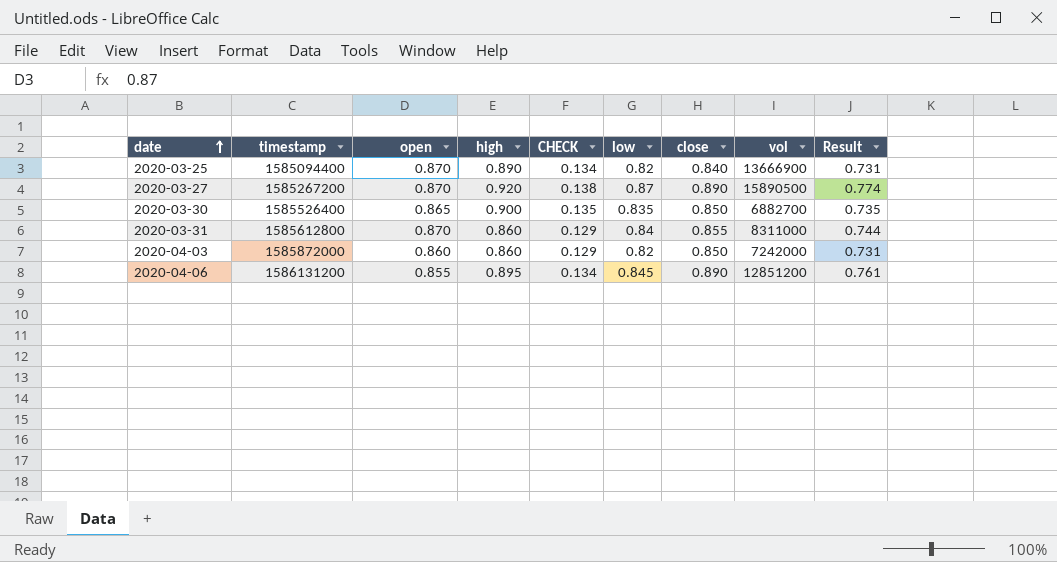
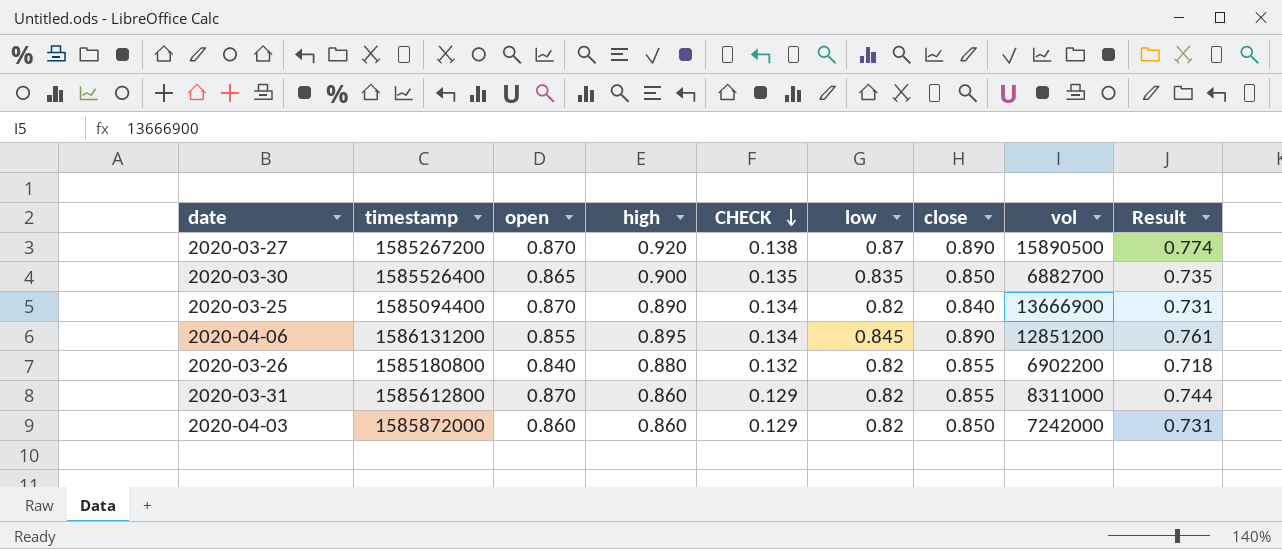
row order: date ascending -> CHECK descending
row 2020-03-26: none -> 1585180800 | 0.840 | 0.880 | 0.132 | 0.82 | 0.855 | 6902200 | 0.718
2020-03-31 | low: 0.84 -> 0.82

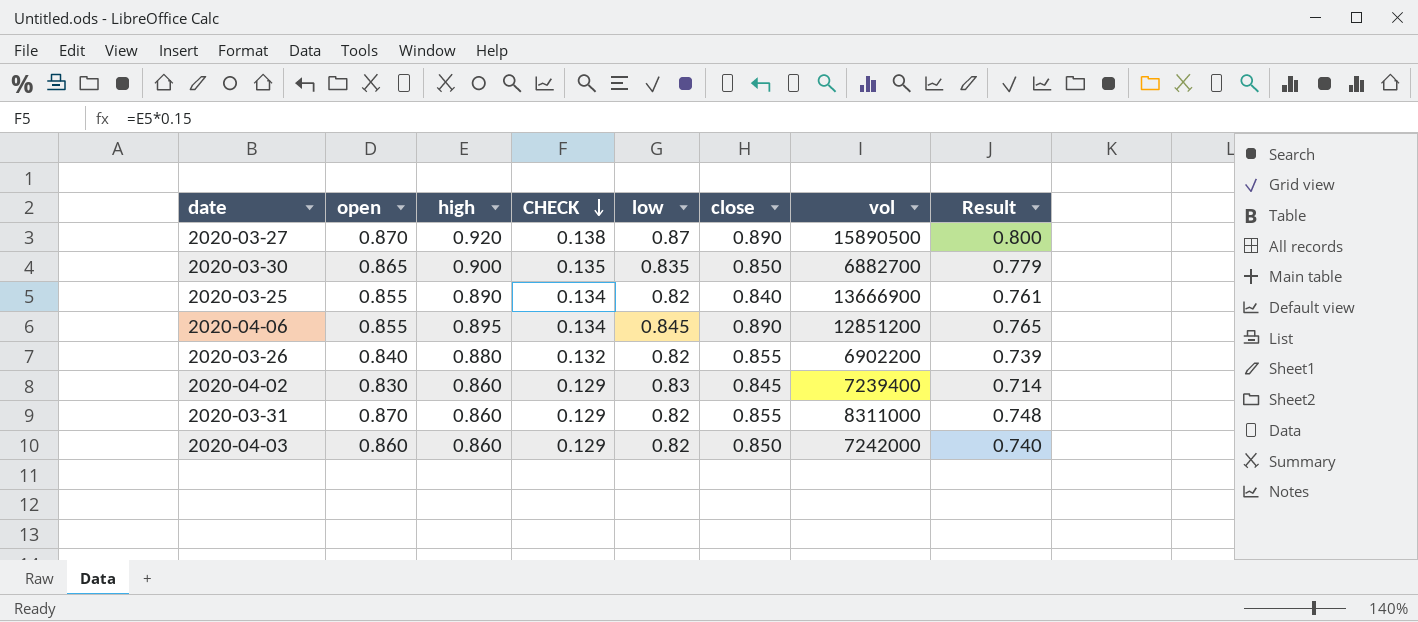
column timestamp | position: 2 -> none
column Result | formula: [open] * [close] -> [open] * [high]
2020-03-25 | open: 0.870 -> 0.855
row 2020-04-02: none -> 0.830 | 0.860 | 0.129 | 0.83 | 0.845 | 7239400 | 0.714

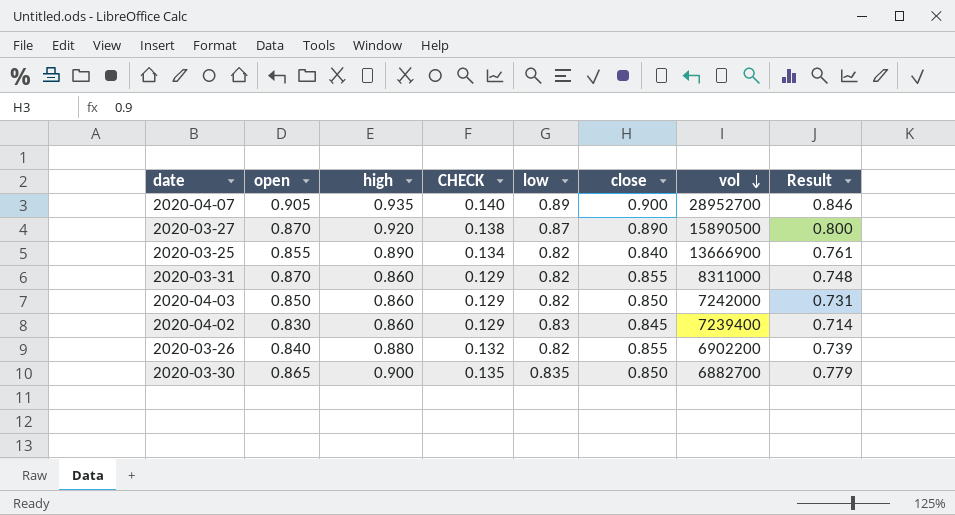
row order: CHECK descending -> vol descending
row 2020-04-06: 0.855 | 0.895 | 0.134 | 0.845 | 0.890 | 12851200 | 0.765 -> none
row 2020-04-07: none -> 0.905 | 0.935 | 0.140 | 0.89 | 0.900 | 28952700 | 0.846
2020-04-03 | open: 0.860 -> 0.850
2020-04-03 | Result: 0.740 -> 0.731

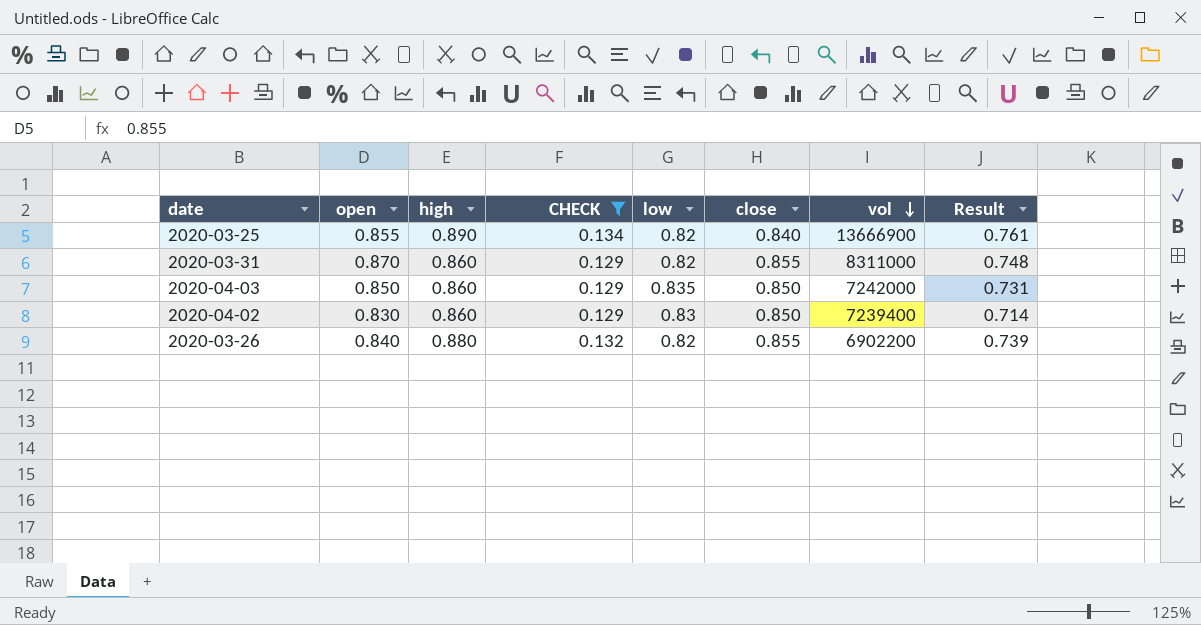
filter: none -> CHECK <= 0.134
2020-04-03 | low: 0.82 -> 0.835
2020-04-02 | close: 0.845 -> 0.850

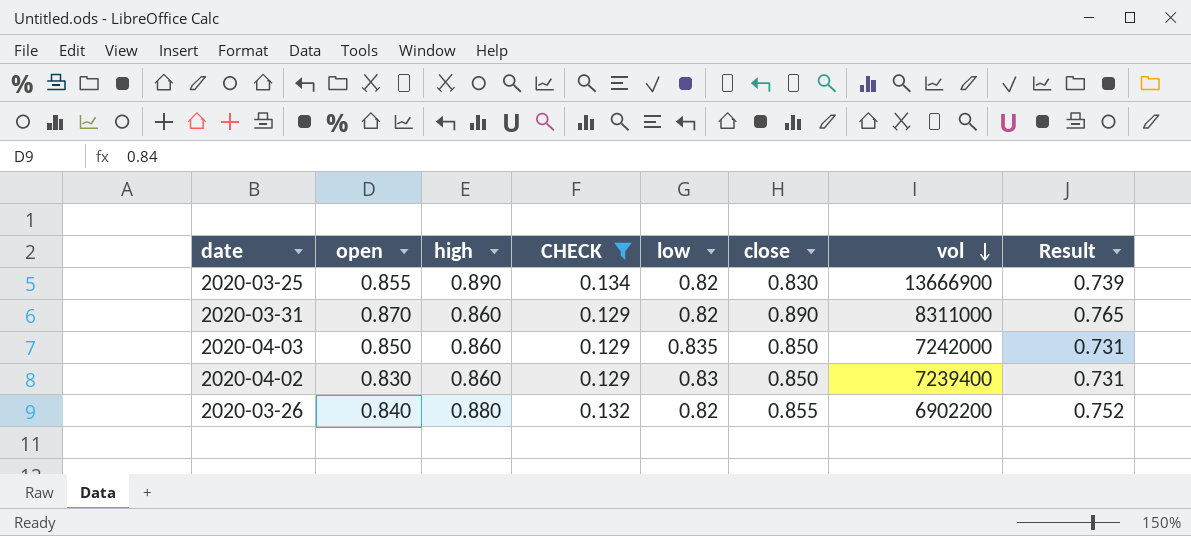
column Result | formula: [open] * [high] -> [high] * [close]
2020-03-25 | close: 0.840 -> 0.830
2020-03-31 | close: 0.855 -> 0.890

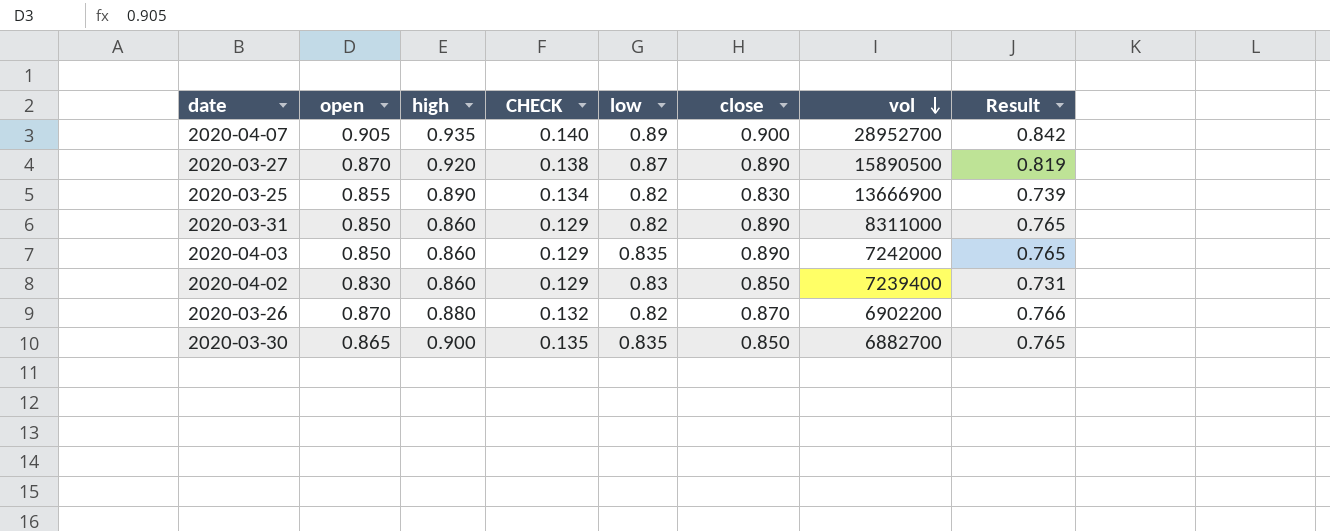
filter: CHECK <= 0.134 -> none
2020-03-31 | open: 0.870 -> 0.850
2020-04-03 | close: 0.850 -> 0.890
2020-04-03 | Result: 0.731 -> 0.765
2020-03-26 | open: 0.840 -> 0.870
2020-03-26 | close: 0.855 -> 0.870
2020-03-26 | Result: 0.752 -> 0.766

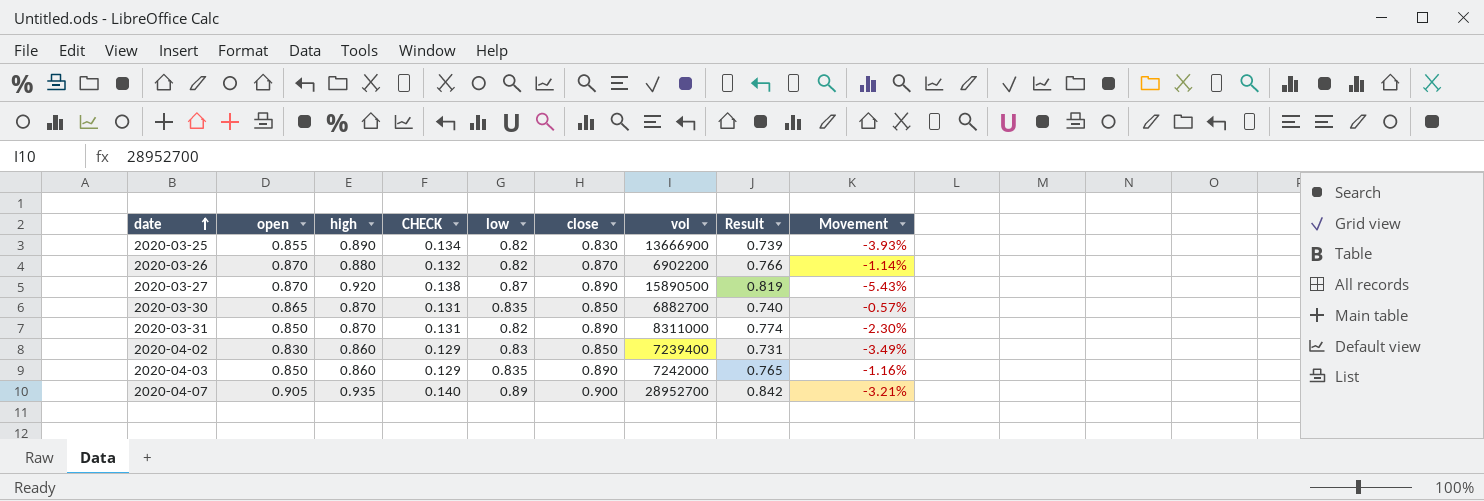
row order: vol descending -> date ascending
column Movement | formula: none -> ([open] - [high]) / [high]
2020-03-30 | high: 0.900 -> 0.870
2020-03-30 | CHECK: 0.135 -> 0.131
2020-03-30 | Result: 0.765 -> 0.740
2020-03-31 | high: 0.860 -> 0.870
2020-03-31 | CHECK: 0.129 -> 0.131
2020-03-31 | Result: 0.765 -> 0.774

